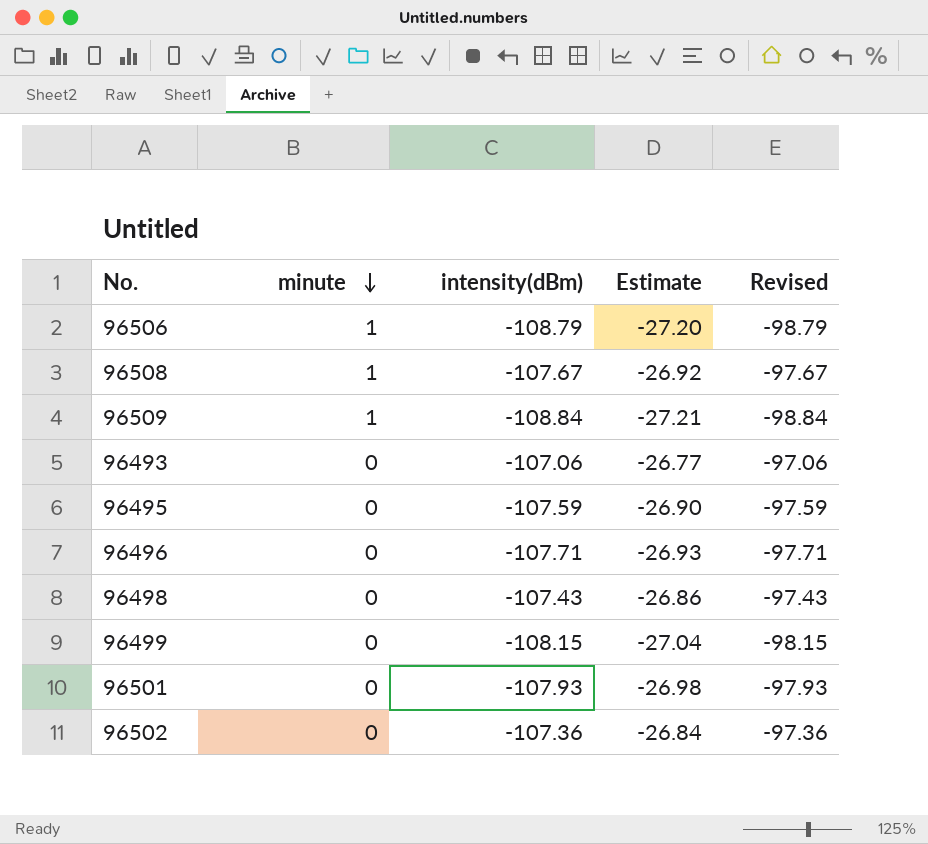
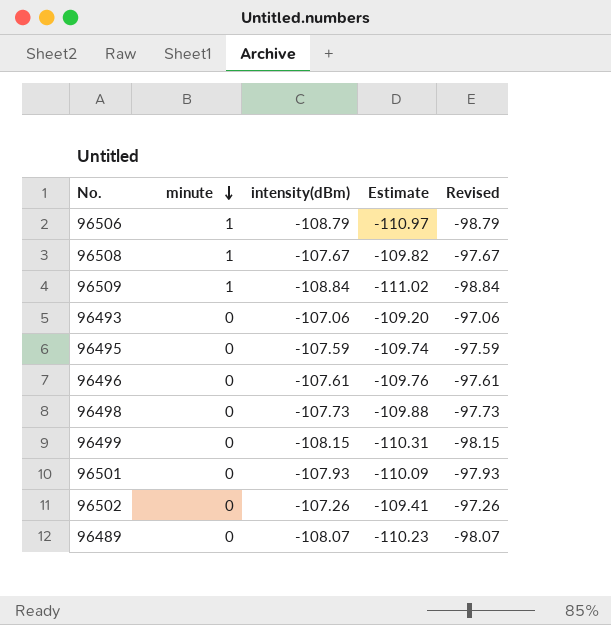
column Estimate | formula: [intensity(dBm)] * 0.25 -> [intensity(dBm)] * 1.02
96496 | intensity(dBm): -107.71 -> -107.61
96496 | Revised: -97.71 -> -97.61
96498 | intensity(dBm): -107.43 -> -107.73
96498 | Revised: -97.43 -> -97.73
96502 | intensity(dBm): -107.36 -> -107.26
96502 | Revised: -97.36 -> -97.26
row 96489: none -> 0 | -108.07 | -110.23 | -98.07

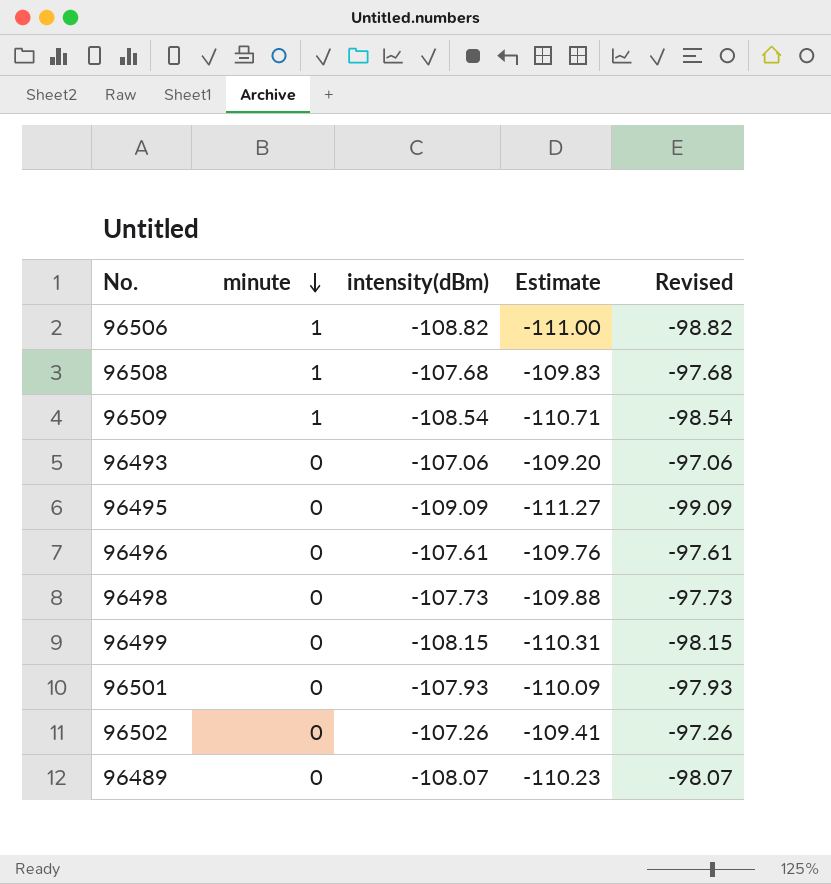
96506 | intensity(dBm): -108.79 -> -108.82
96506 | Estimate: -110.97 -> -111.00
96506 | Revised: -98.79 -> -98.82
96508 | intensity(dBm): -107.67 -> -107.68
96508 | Estimate: -109.82 -> -109.83
96508 | Revised: -97.67 -> -97.68
96509 | intensity(dBm): -108.84 -> -108.54
96509 | Estimate: -111.02 -> -110.71
96509 | Revised: -98.84 -> -98.54
96495 | intensity(dBm): -107.59 -> -109.09
96495 | Estimate: -109.74 -> -111.27
96495 | Revised: -97.59 -> -99.09

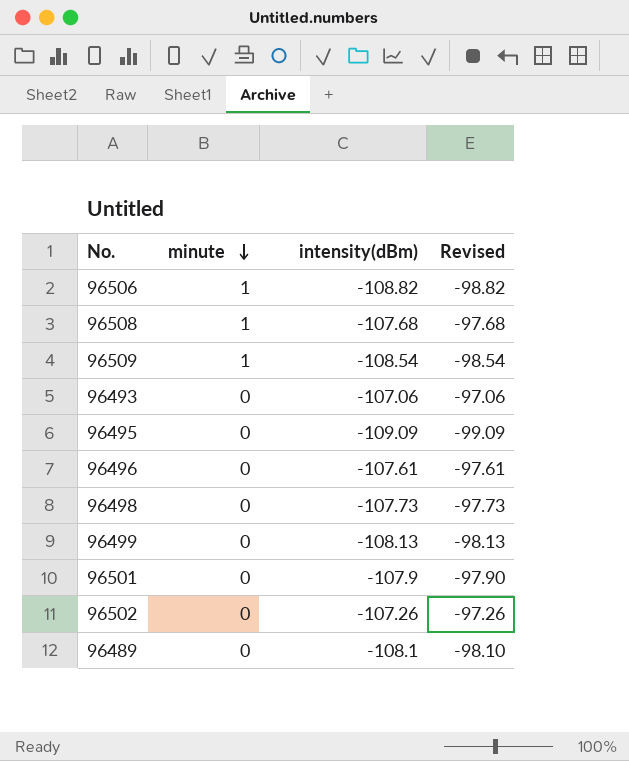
column Estimate | formula: [intensity(dBm)] * 1.02 -> none
96499 | intensity(dBm): -108.15 -> -108.13
96499 | Revised: -98.15 -> -98.13
96501 | intensity(dBm): -107.93 -> -107.9
96501 | Revised: -97.93 -> -97.90
96489 | intensity(dBm): -108.07 -> -108.1
96489 | Revised: -98.07 -> -98.10

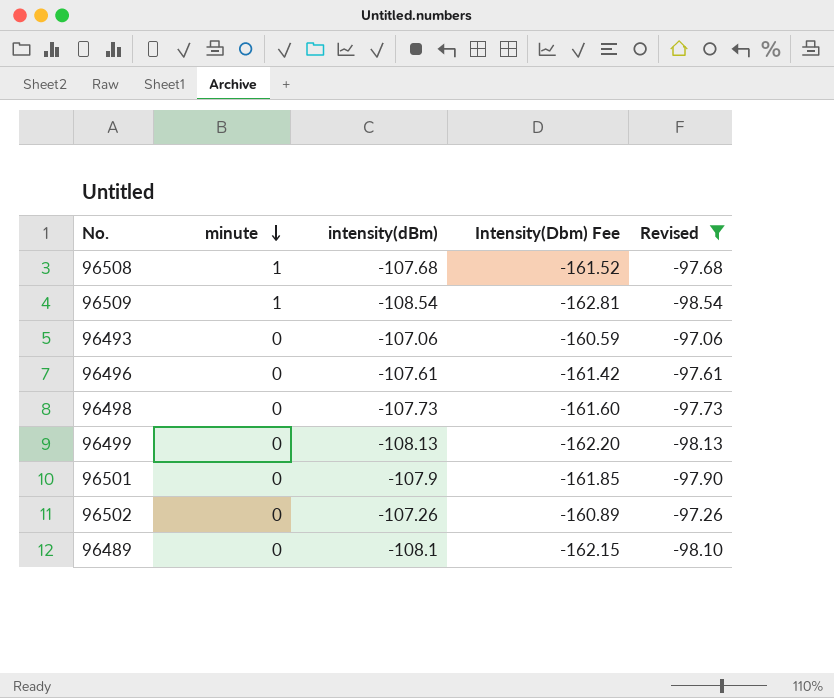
filter: none -> Revised >= -98.54
column Intensity(Dbm) Fee | formula: none -> [intensity(dBm)] * 1.5

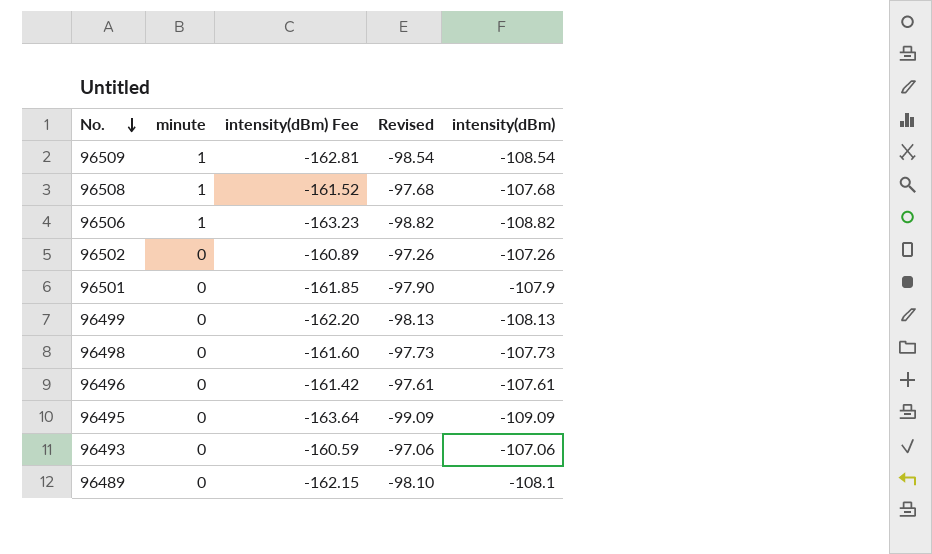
filter: Revised >= -98.54 -> none
row order: minute descending -> No. descending
column name: Intensity(Dbm) Fee -> intensity(dBm) Fee
column intensity(dBm) | position: 3 -> 5

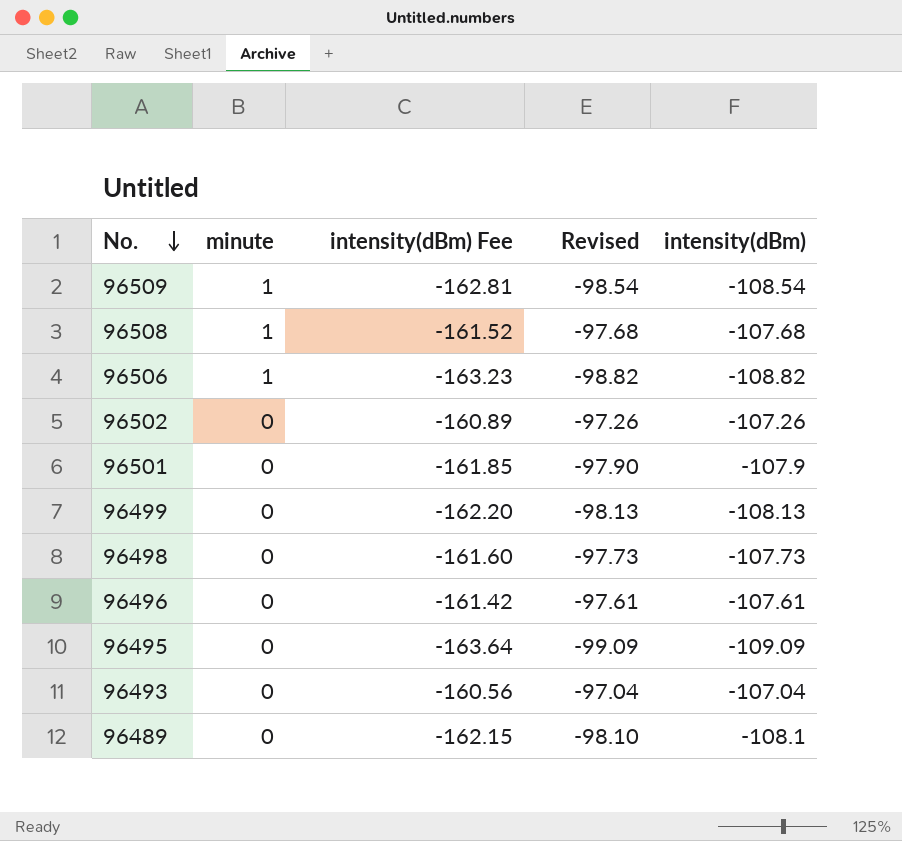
96493 | intensity(dBm) Fee: -160.59 -> -160.56
96493 | Revised: -97.06 -> -97.04
96493 | intensity(dBm): -107.06 -> -107.04

